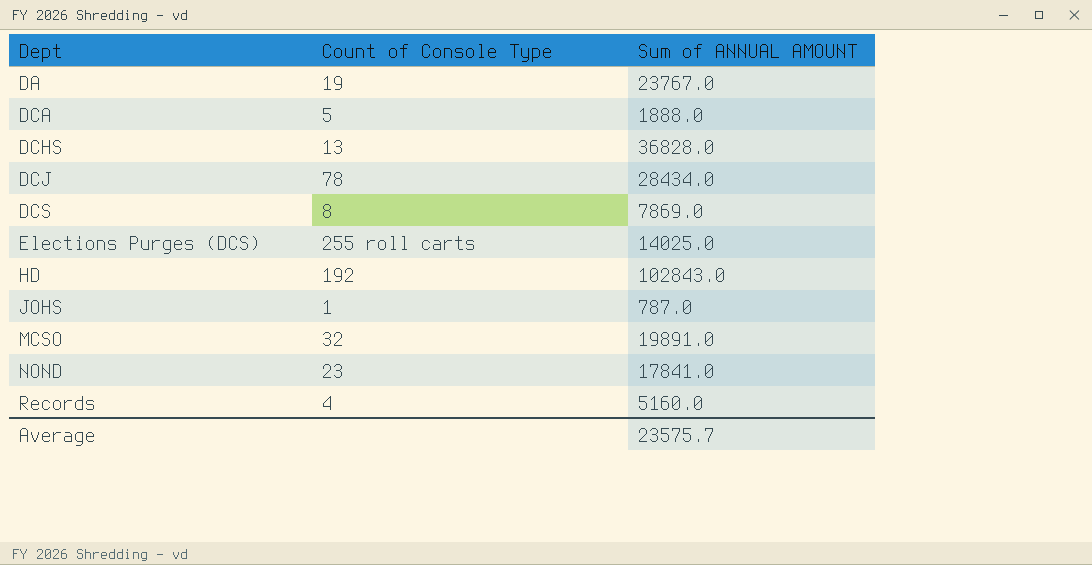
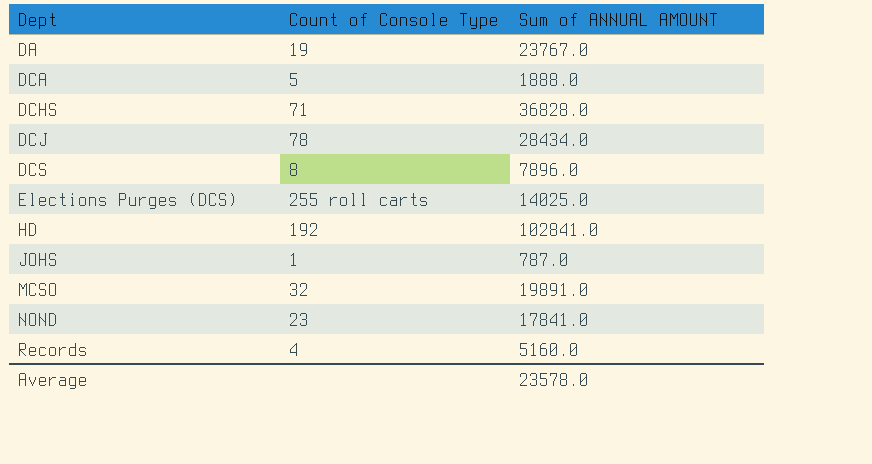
DCHS | Count of Console Type: 13 -> 71
DCS | Sum of ANNUAL AMOUNT: 7869.0 -> 7896.0
HD | Sum of ANNUAL AMOUNT: 102843.0 -> 102841.0
Average | Sum of ANNUAL AMOUNT: 23575.7 -> 23578.0

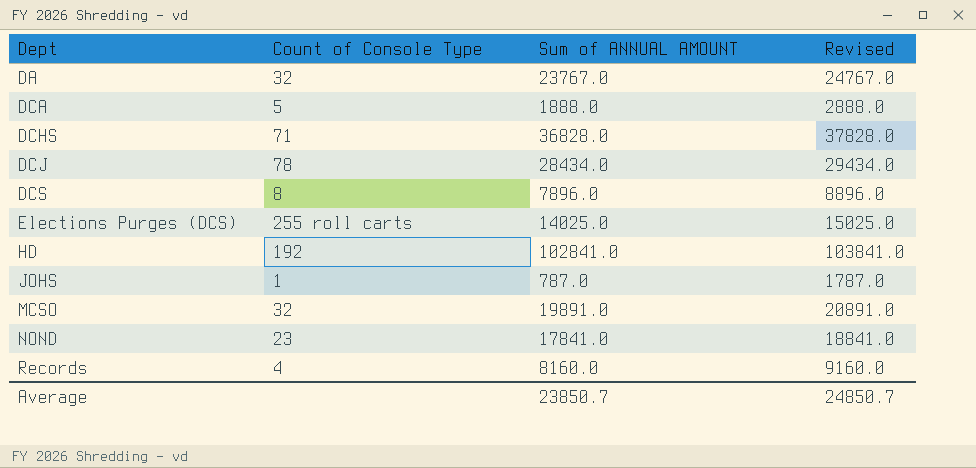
column Revised | formula: none -> [Sum of ANNUAL AMOUNT] + 1000
DA | Count of Console Type: 19 -> 32
Records | Sum of ANNUAL AMOUNT: 5160.0 -> 8160.0
Average | Sum of ANNUAL AMOUNT: 23578.0 -> 23850.7

